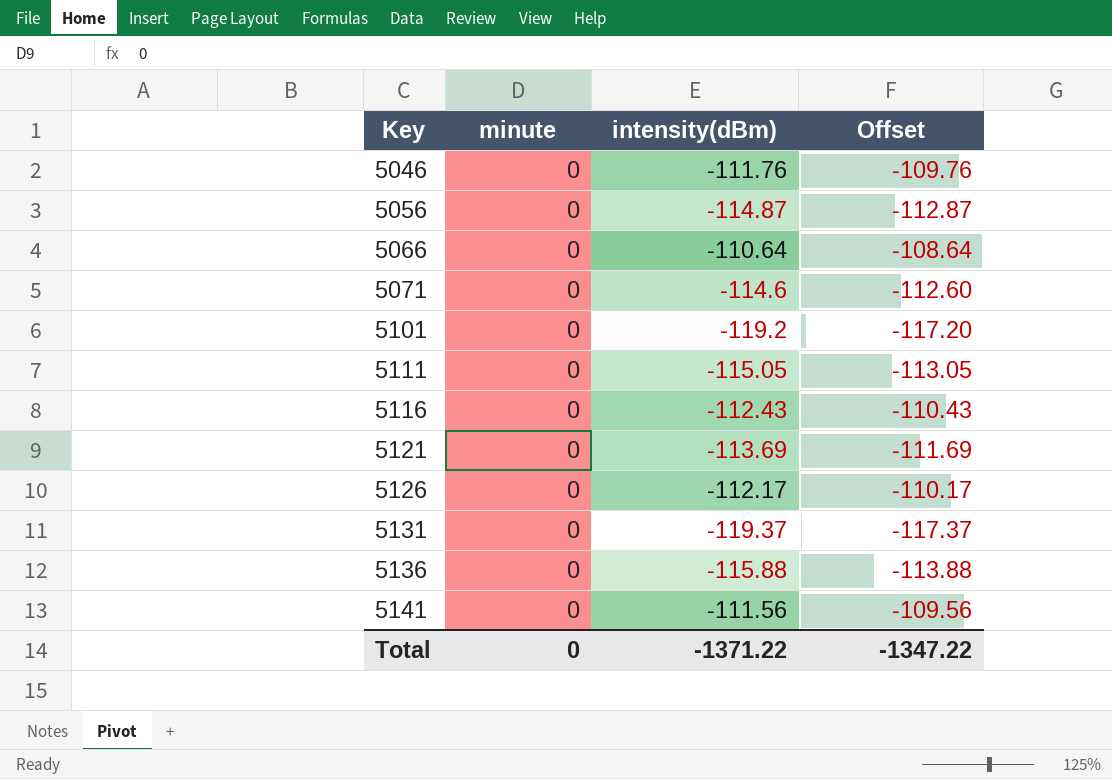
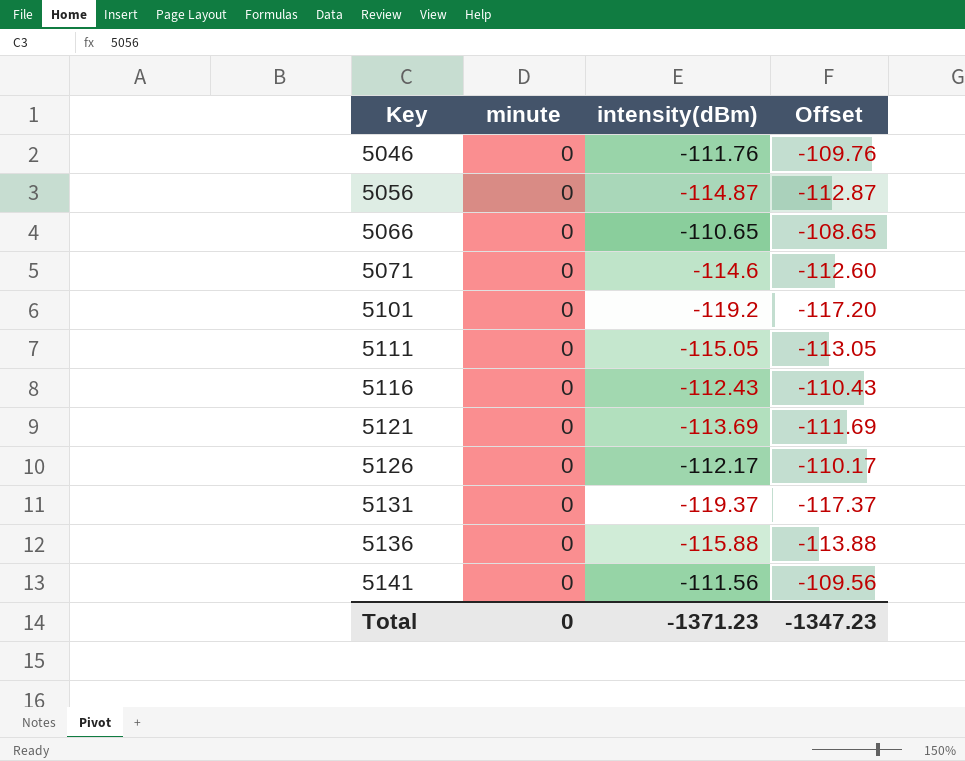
5066 | intensity(dBm): -110.64 -> -110.65
5066 | Offset: -108.64 -> -108.65
Total | intensity(dBm): -1371.22 -> -1371.23
Total | Offset: -1347.22 -> -1347.23

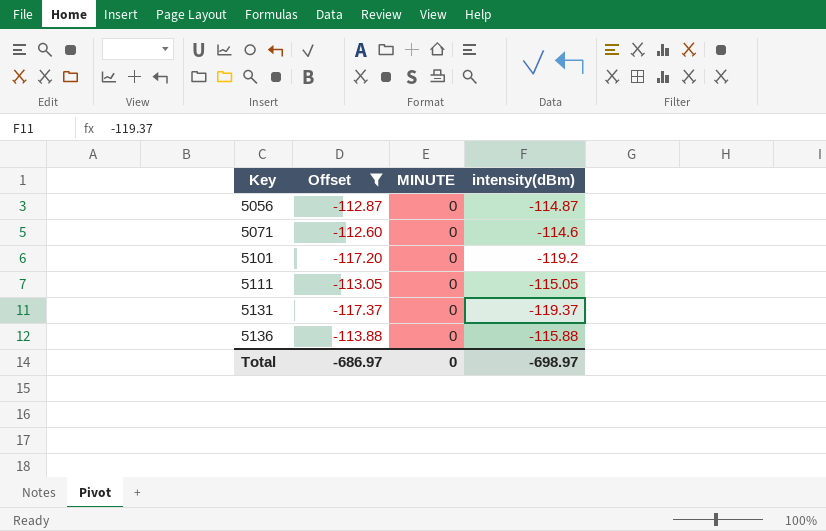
filter: none -> Offset <= -112.60
column Offset | position: 4 -> 2
column name: minute -> MINUTE
Total | Offset: -1347.23 -> -686.97
Total | intensity(dBm): -1371.23 -> -698.97

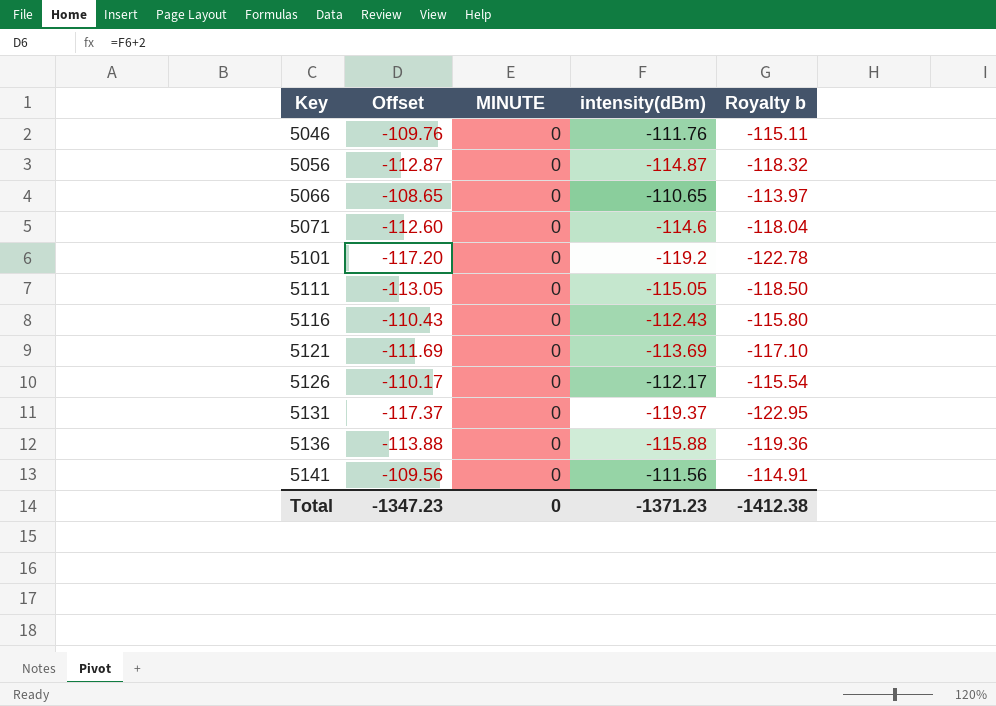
filter: Offset <= -112.60 -> none
column Royalty b | formula: none -> [intensity(dBm)] * 1.03
Total | Offset: -686.97 -> -1347.23
Total | intensity(dBm): -698.97 -> -1371.23

